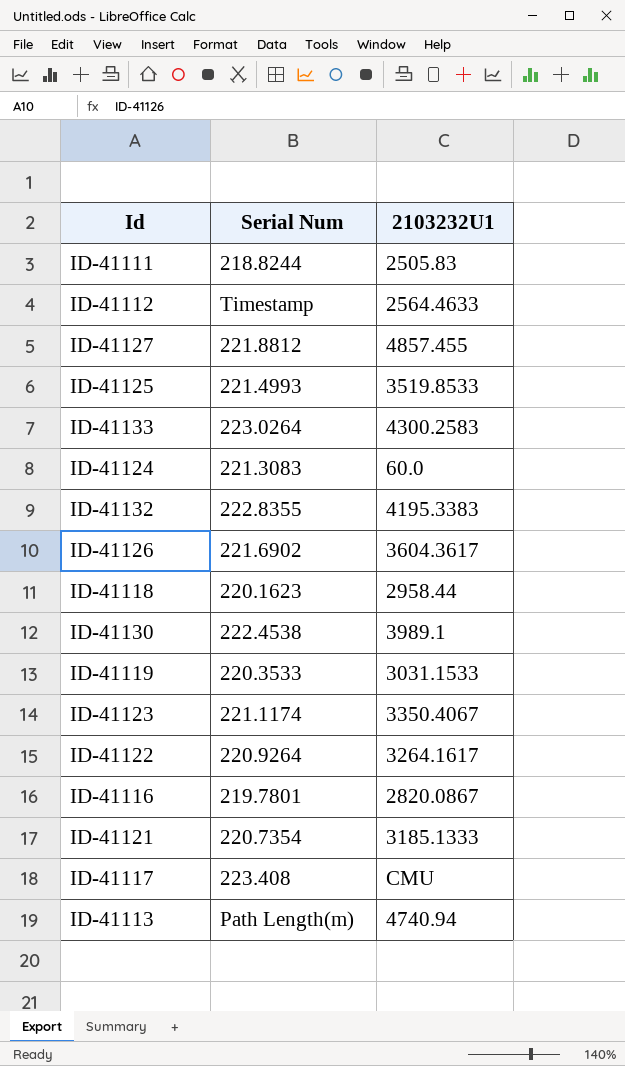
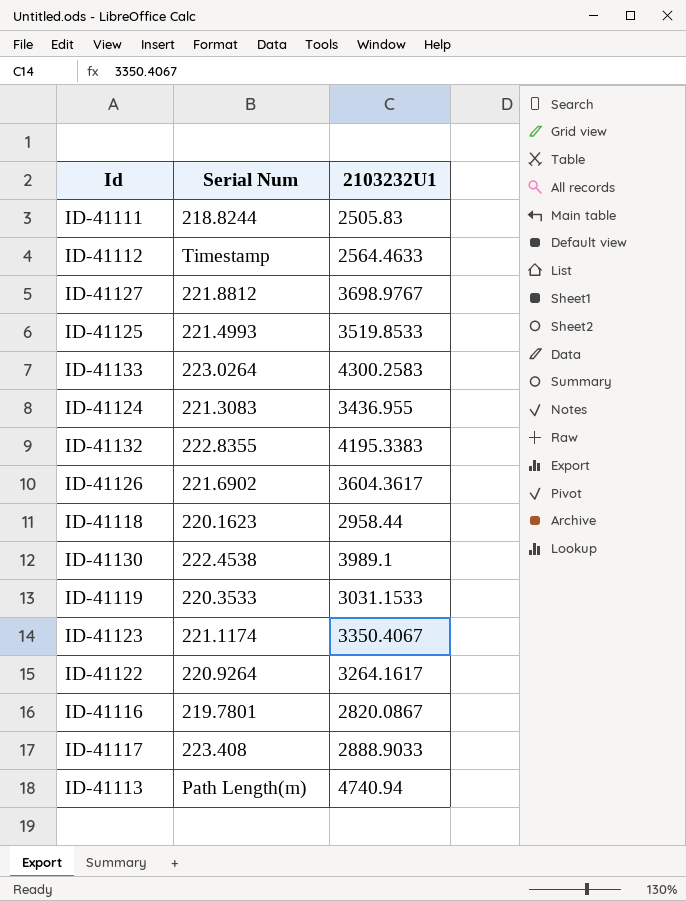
row ID-41121: 220.7354 | 3185.1333 -> none
ID-41127 | 2103232U1: 4857.455 -> 3698.9767
ID-41124 | 2103232U1: 60.0 -> 3436.955
ID-41117 | 2103232U1: CMU -> 2888.9033

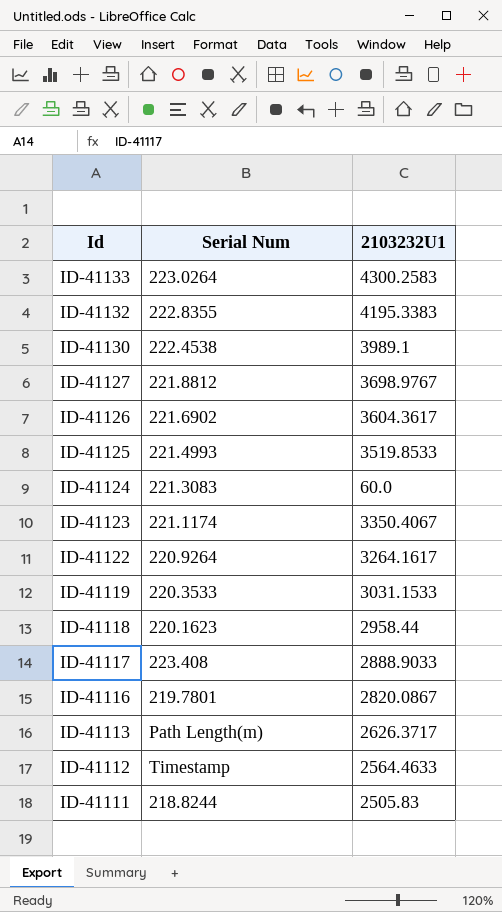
row order: none -> Id descending
ID-41124 | 2103232U1: 3436.955 -> 60.0
ID-41113 | 2103232U1: 4740.94 -> 2626.3717

